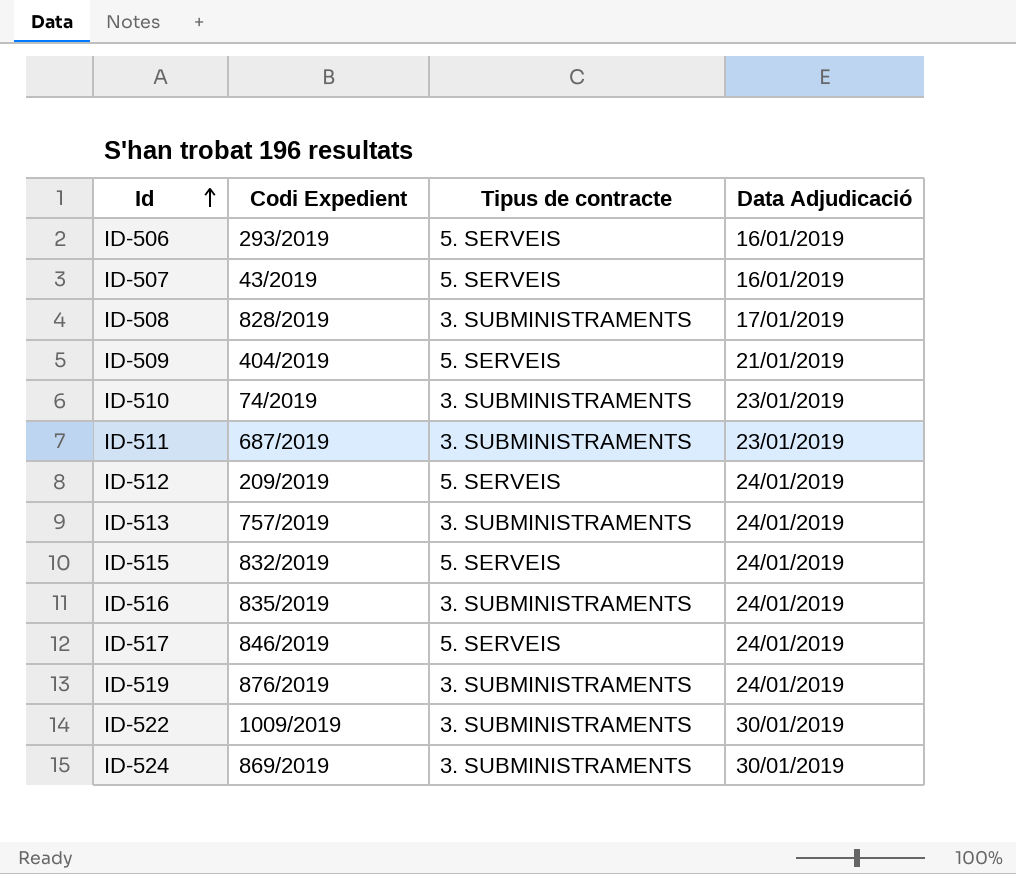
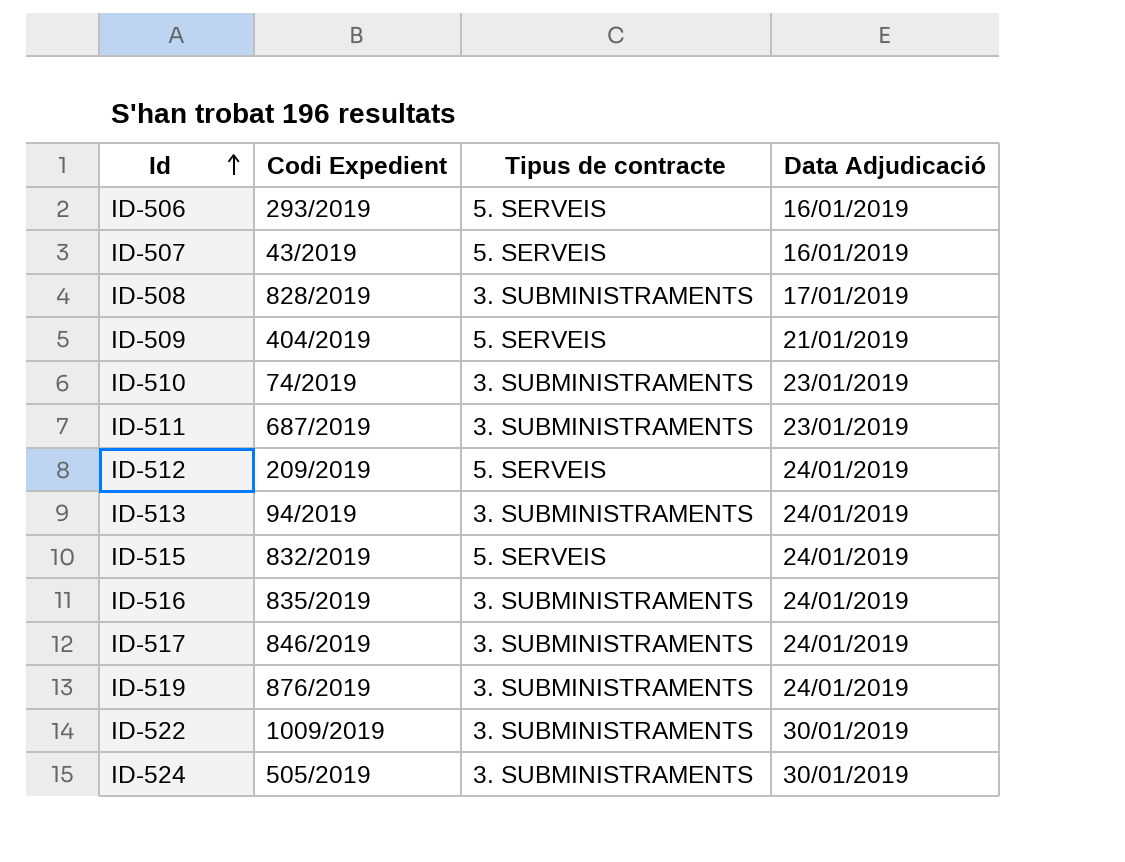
ID-513 | Codi Expedient: 757/2019 -> 94/2019
ID-517 | Tipus de contracte: 5. SERVEIS -> 3. SUBMINISTRAMENTS
ID-524 | Codi Expedient: 869/2019 -> 505/2019

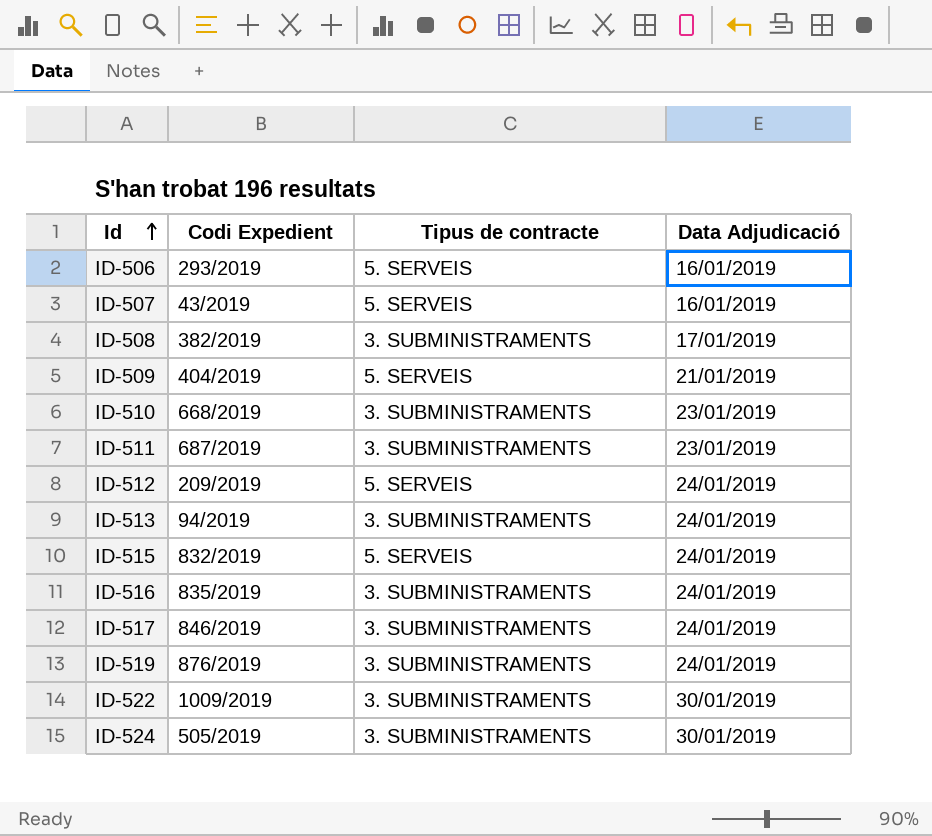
ID-508 | Codi Expedient: 828/2019 -> 382/2019
ID-510 | Codi Expedient: 74/2019 -> 668/2019

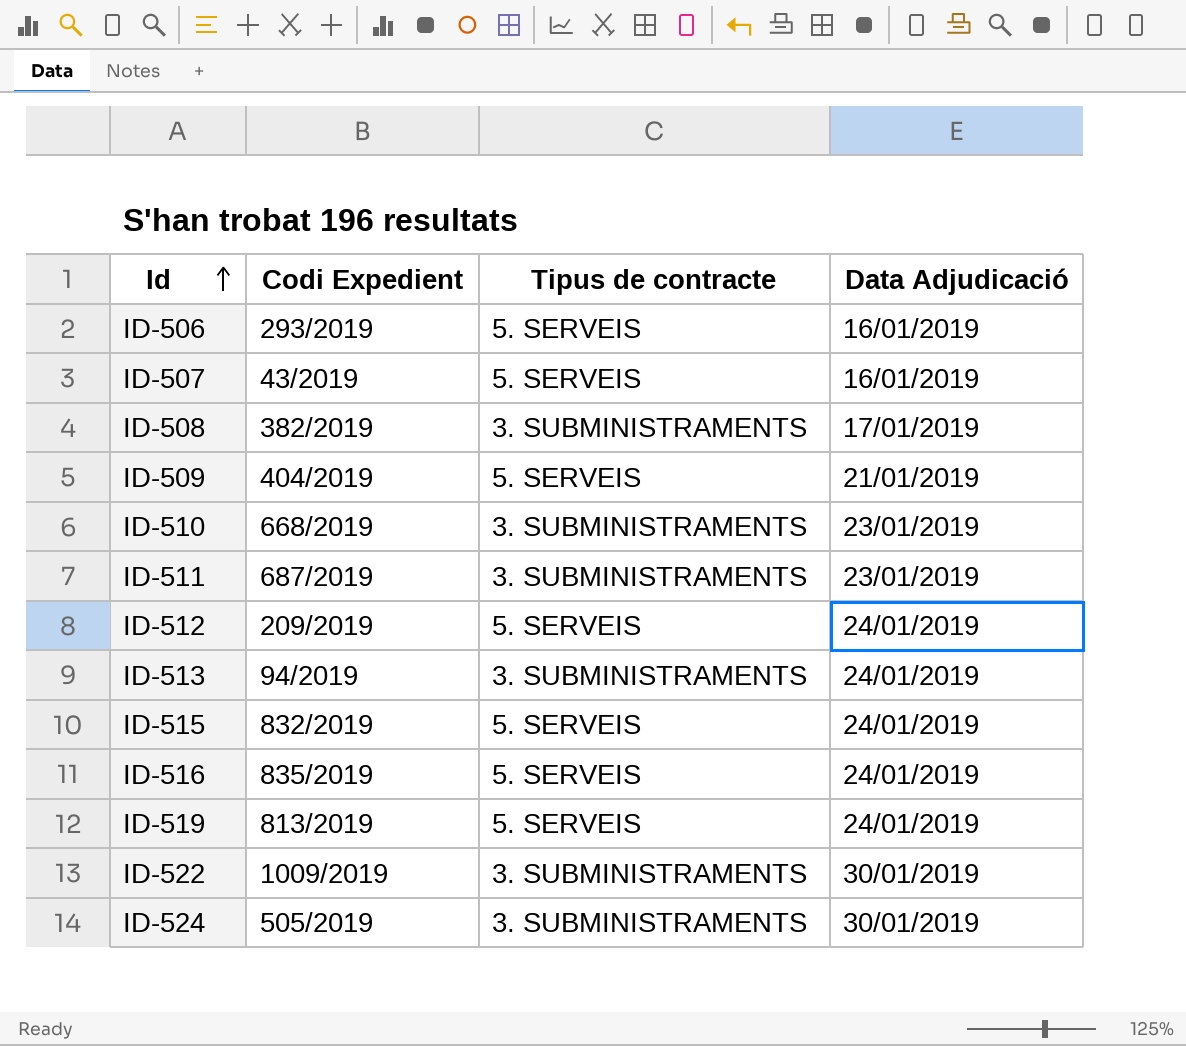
row ID-517: 846/2019 | 3. SUBMINISTRAMENTS | 24/01/2019 -> none
ID-516 | Tipus de contracte: 3. SUBMINISTRAMENTS -> 5. SERVEIS
ID-519 | Codi Expedient: 876/2019 -> 813/2019
ID-519 | Tipus de contracte: 3. SUBMINISTRAMENTS -> 5. SERVEIS

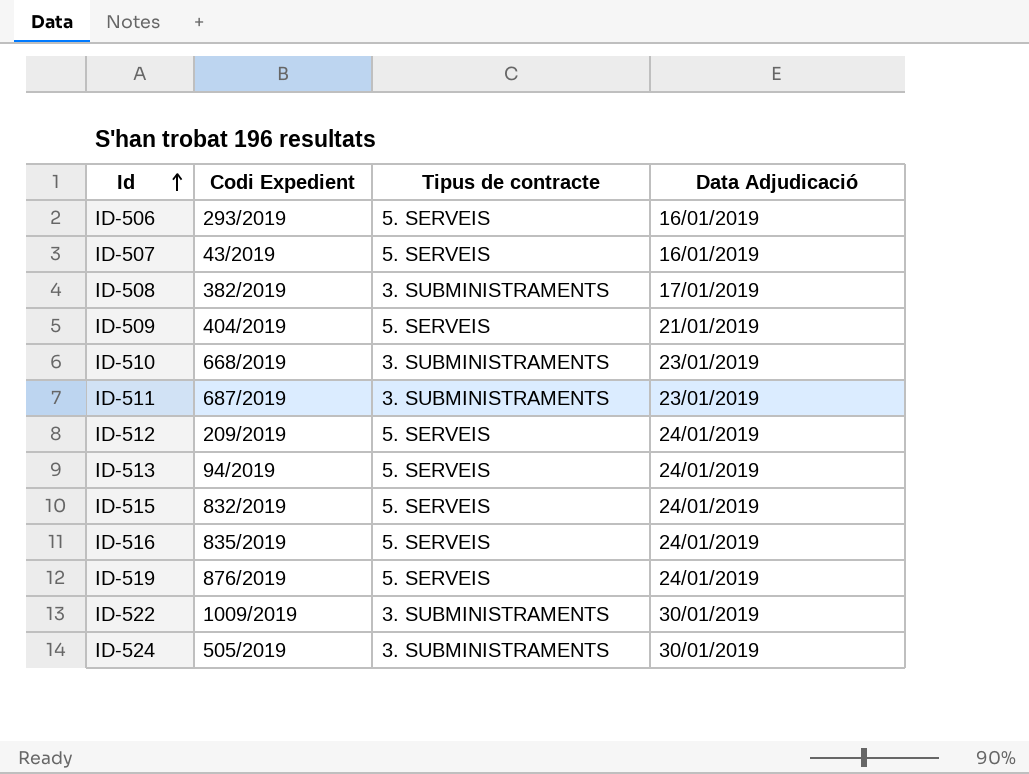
ID-513 | Tipus de contracte: 3. SUBMINISTRAMENTS -> 5. SERVEIS
ID-519 | Codi Expedient: 813/2019 -> 876/2019

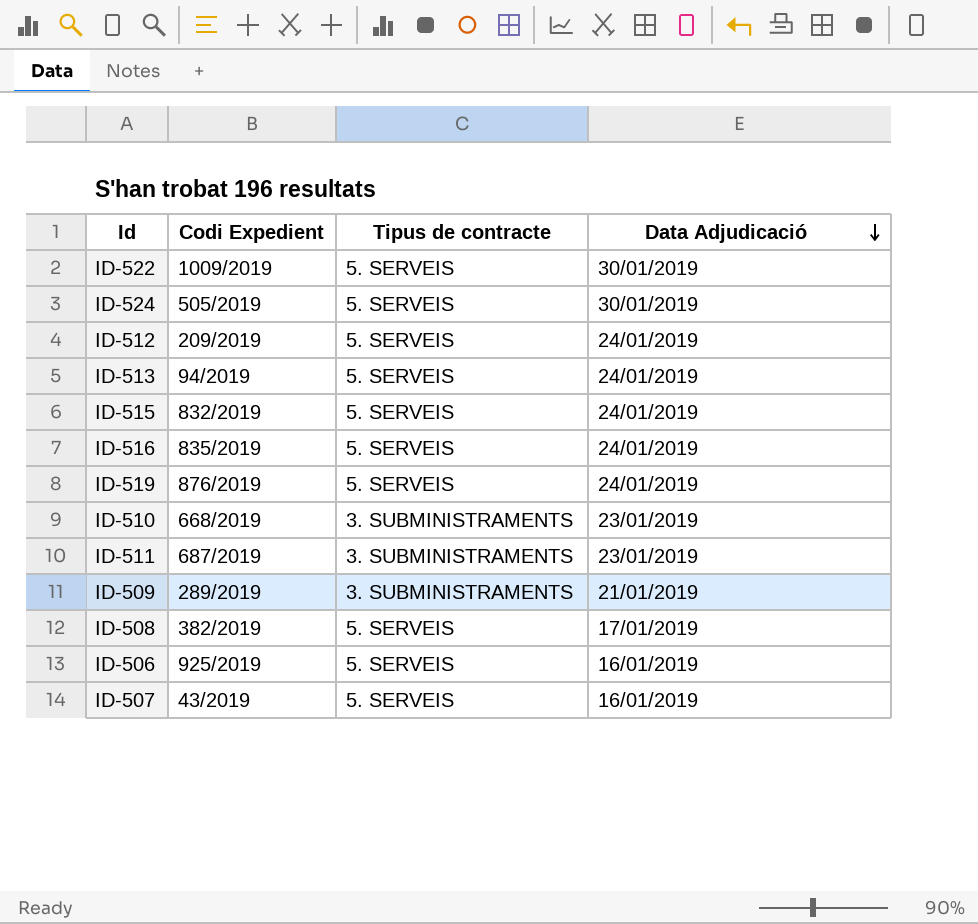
row order: Id ascending -> Data Adjudicació descending
ID-522 | Tipus de contracte: 3. SUBMINISTRAMENTS -> 5. SERVEIS
ID-524 | Tipus de contracte: 3. SUBMINISTRAMENTS -> 5. SERVEIS
ID-509 | Codi Expedient: 404/2019 -> 289/2019
ID-509 | Tipus de contracte: 5. SERVEIS -> 3. SUBMINISTRAMENTS
ID-508 | Tipus de contracte: 3. SUBMINISTRAMENTS -> 5. SERVEIS
ID-506 | Codi Expedient: 293/2019 -> 925/2019

